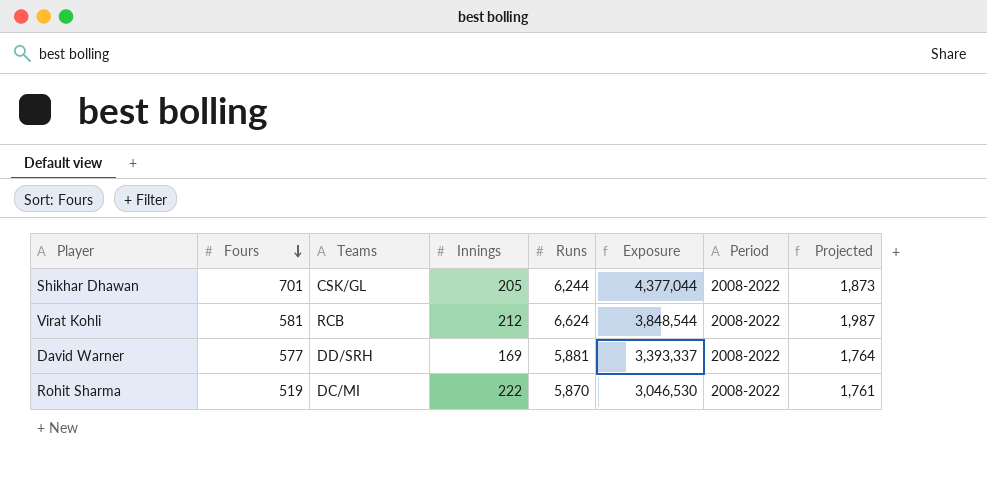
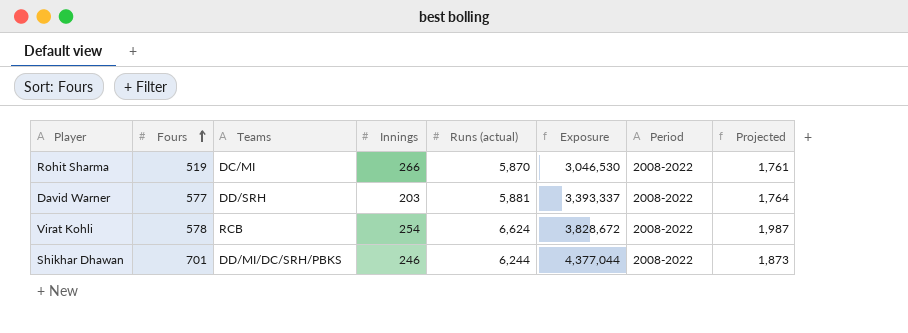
row order: Fours descending -> Fours ascending
column name: Runs -> Runs (actual)
Rohit Sharma | Innings: 222 -> 266
David Warner | Innings: 169 -> 203
Virat Kohli | Fours: 581 -> 578
Virat Kohli | Innings: 212 -> 254
Virat Kohli | Exposure: 3,848,544 -> 3,828,672
Shikhar Dhawan | Teams: CSK/GL -> DD/MI/DC/SRH/PBKS
Shikhar Dhawan | Innings: 205 -> 246

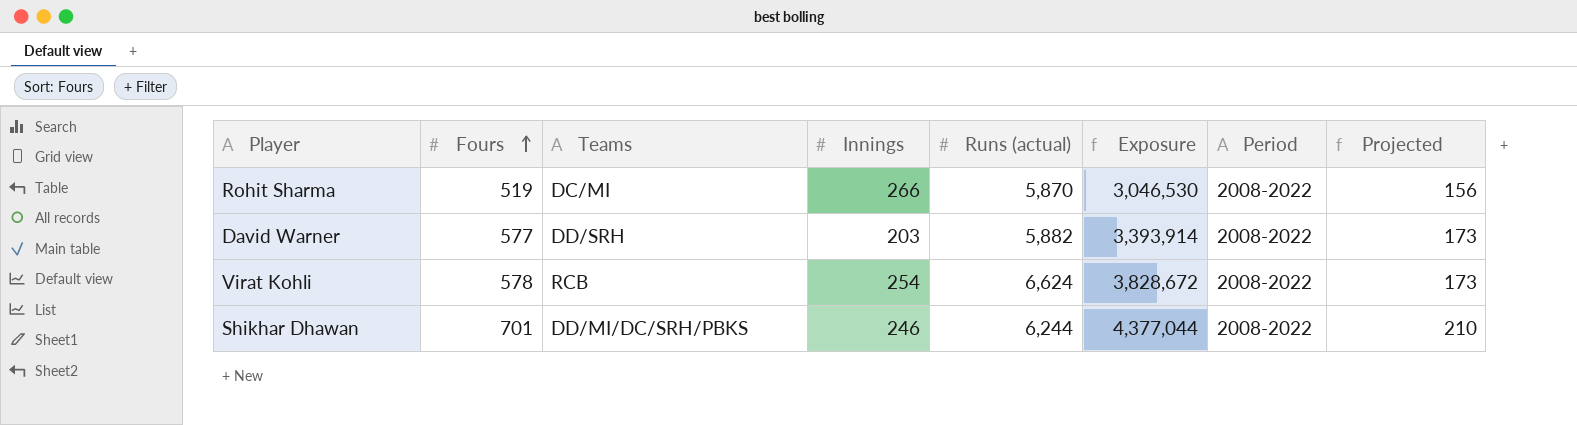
column Projected | formula: [Runs (actual)] * 0.3 -> [Fours] * 0.3
David Warner | Runs (actual): 5,881 -> 5,882
David Warner | Exposure: 3,393,337 -> 3,393,914

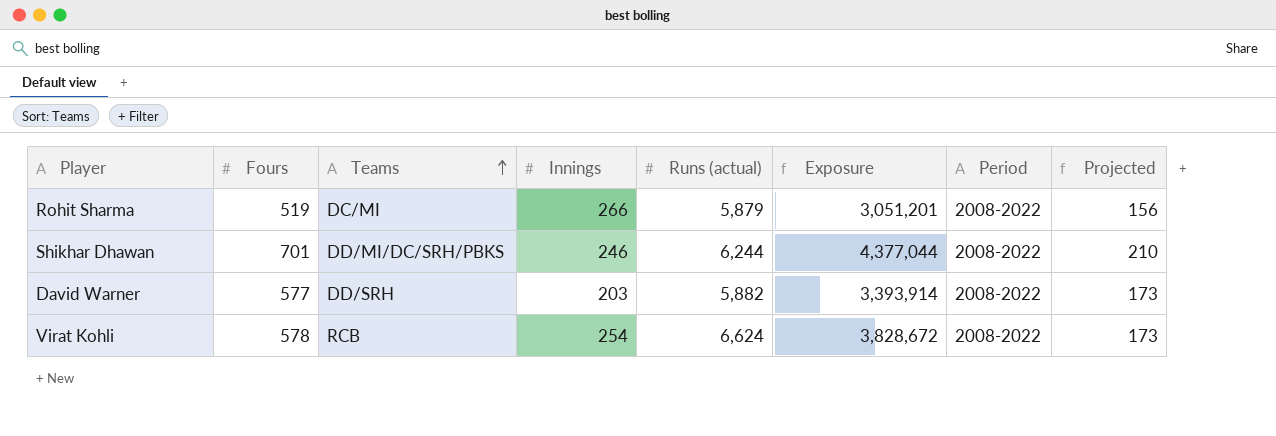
row order: Fours ascending -> Teams ascending
Rohit Sharma | Runs (actual): 5,870 -> 5,879
Rohit Sharma | Exposure: 3,046,530 -> 3,051,201

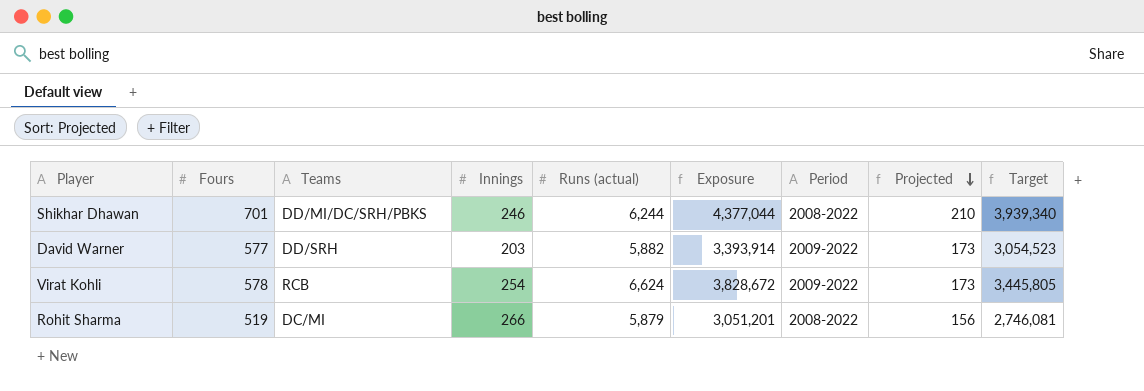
row order: Teams ascending -> Projected descending
column Target | formula: none -> [Exposure] * 0.9
David Warner | Period: 2008-2022 -> 2009-2022
Virat Kohli | Period: 2008-2022 -> 2009-2022

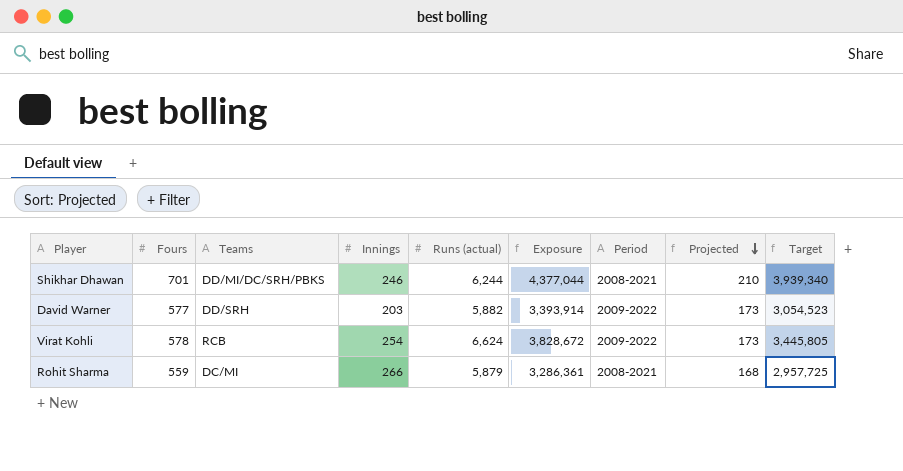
Shikhar Dhawan | Period: 2008-2022 -> 2008-2021
Rohit Sharma | Fours: 519 -> 559
Rohit Sharma | Exposure: 3,051,201 -> 3,286,361
Rohit Sharma | Period: 2008-2022 -> 2008-2021
Rohit Sharma | Projected: 156 -> 168
Rohit Sharma | Target: 2,746,081 -> 2,957,725

